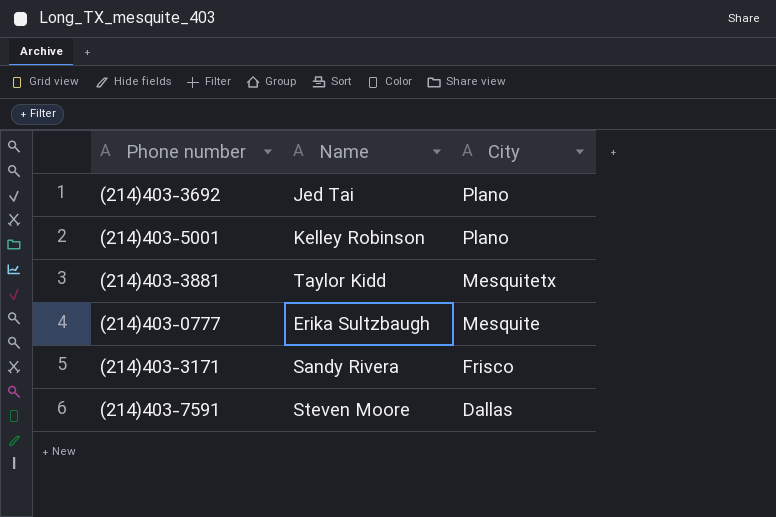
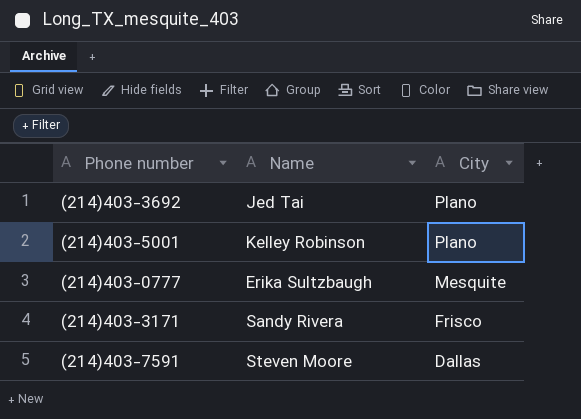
row (214)403-3881: Taylor Kidd | Mesquitetx -> none

